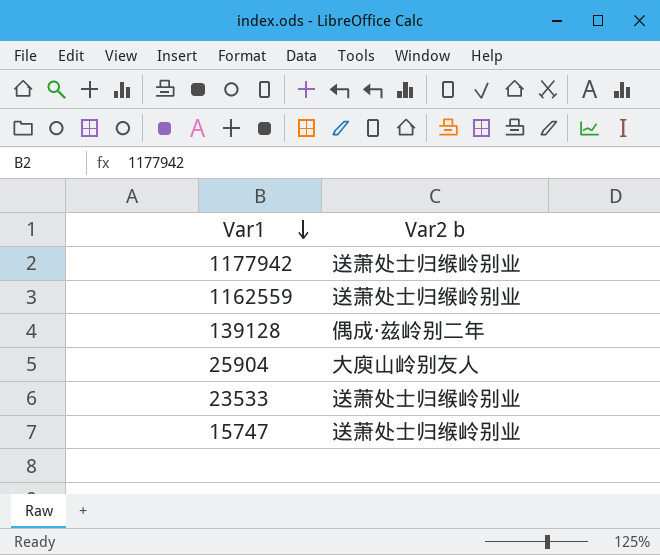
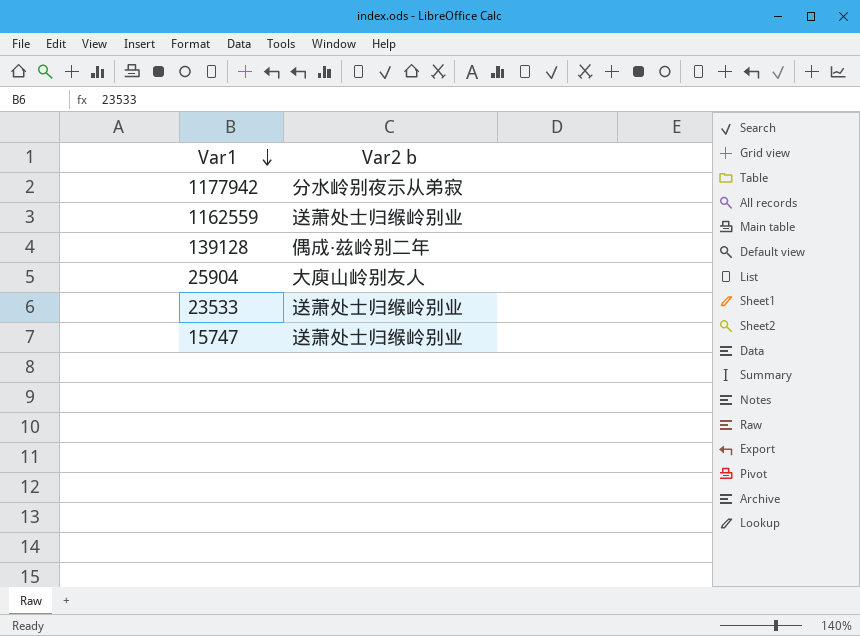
1177942 | Var2 b: 送萧处士归缑岭别业 -> 分水岭别夜示从弟寂

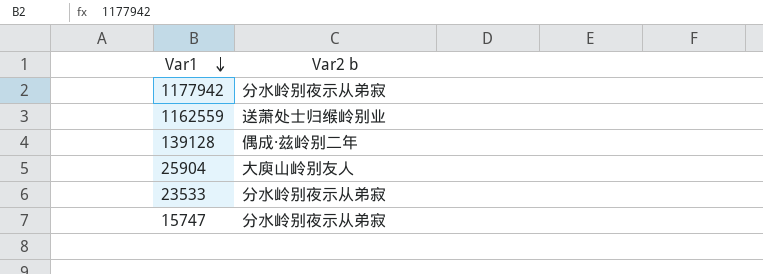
23533 | Var2 b: 送萧处士归缑岭别业 -> 分水岭别夜示从弟寂
15747 | Var2 b: 送萧处士归缑岭别业 -> 分水岭别夜示从弟寂

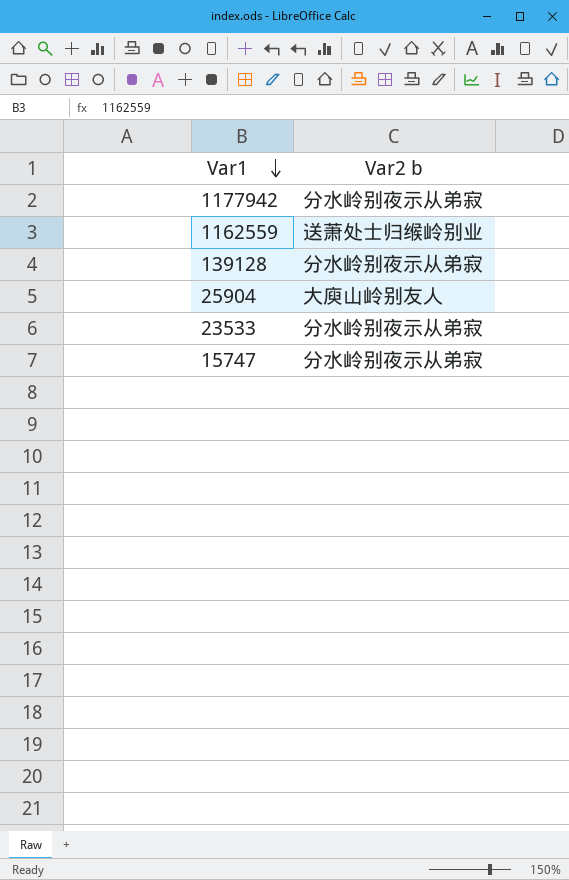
139128 | Var2 b: 偶成·兹岭别二年 -> 分水岭别夜示从弟寂

